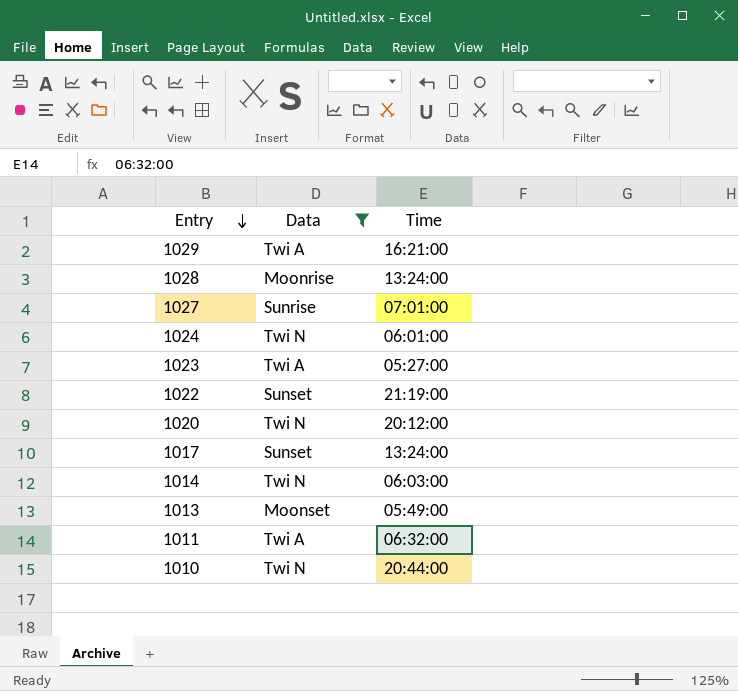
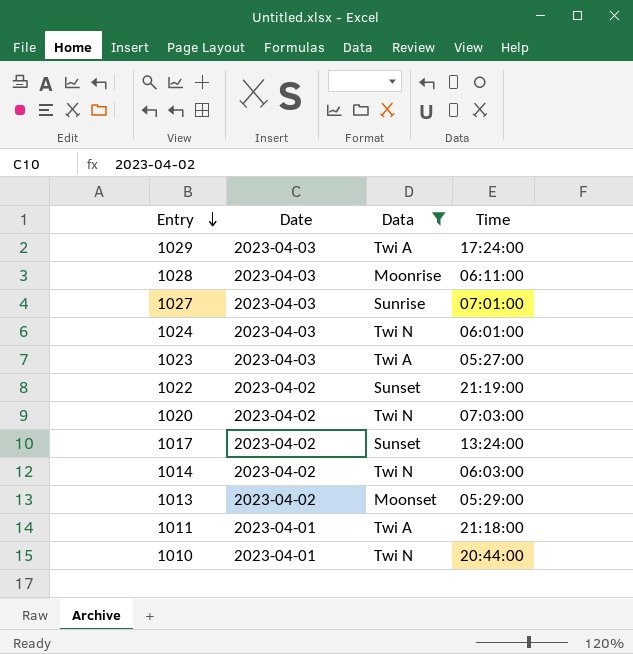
column Date | position: none -> 2
1029 | Time: 16:21:00 -> 17:24:00
1028 | Time: 13:24:00 -> 06:11:00
1020 | Time: 20:12:00 -> 07:03:00
1013 | Time: 05:49:00 -> 05:29:00
1011 | Time: 06:32:00 -> 21:18:00

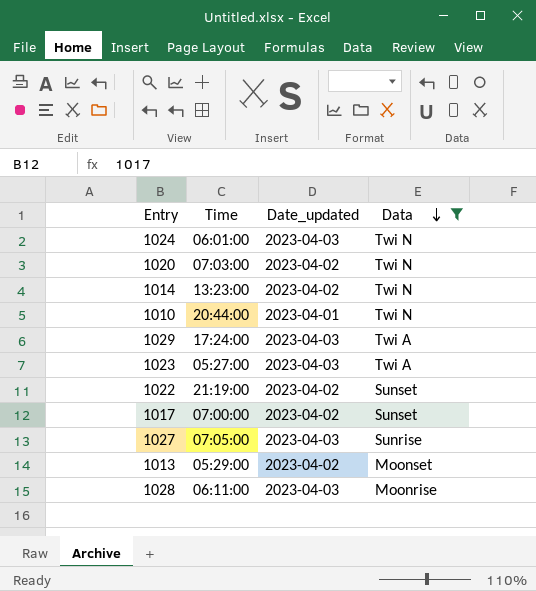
row order: Entry descending -> Data descending
column Time | position: 4 -> 2
column name: Date -> Date_updated
row 1011: 2023-04-01 | Twi A | 21:18:00 -> none
1014 | Time: 06:03:00 -> 13:23:00
1017 | Time: 13:24:00 -> 07:00:00
1027 | Time: 07:01:00 -> 07:05:00

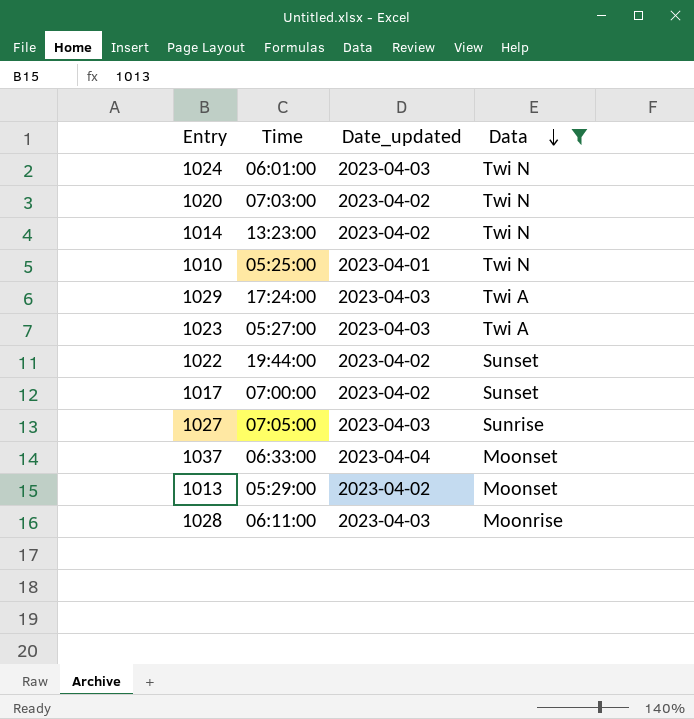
1010 | Time: 20:44:00 -> 05:25:00
1022 | Time: 21:19:00 -> 19:44:00
row 1037: none -> 06:33:00 | 2023-04-04 | Moonset

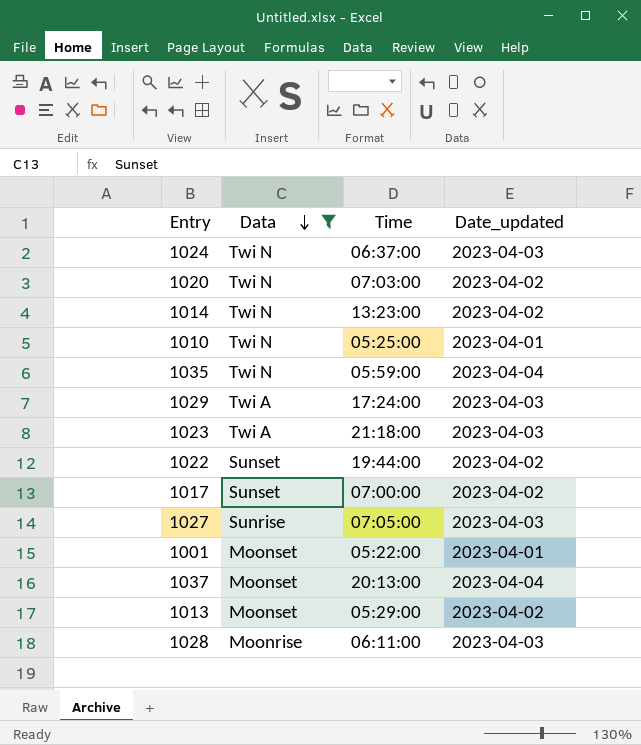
column Data | position: 4 -> 2
1024 | Time: 06:01:00 -> 06:37:00
row 1035: none -> Twi N | 05:59:00 | 2023-04-04
1023 | Time: 05:27:00 -> 21:18:00
row 1001: none -> Moonset | 05:22:00 | 2023-04-01
1037 | Time: 06:33:00 -> 20:13:00

